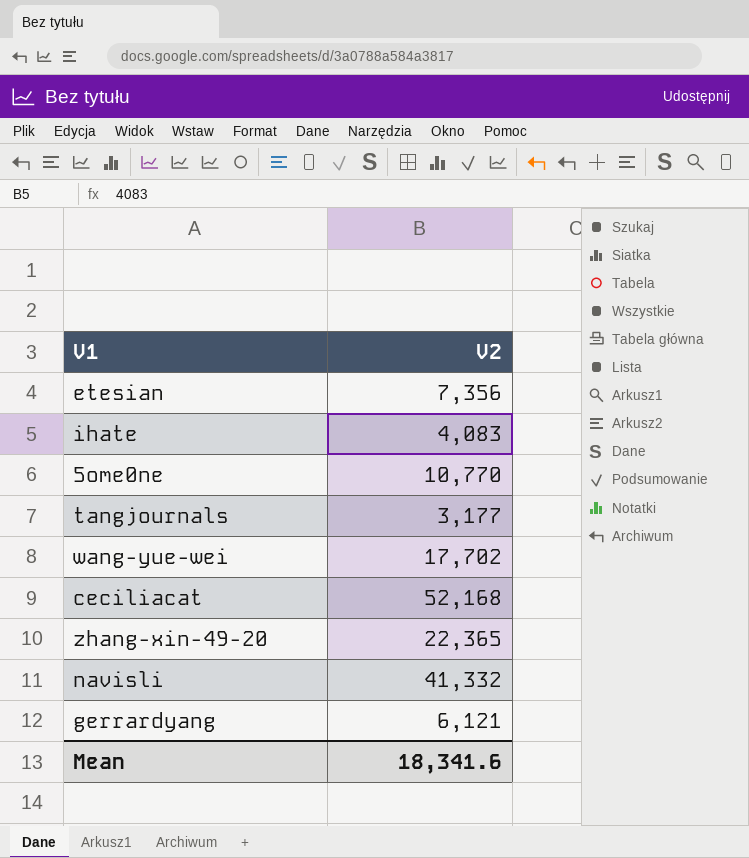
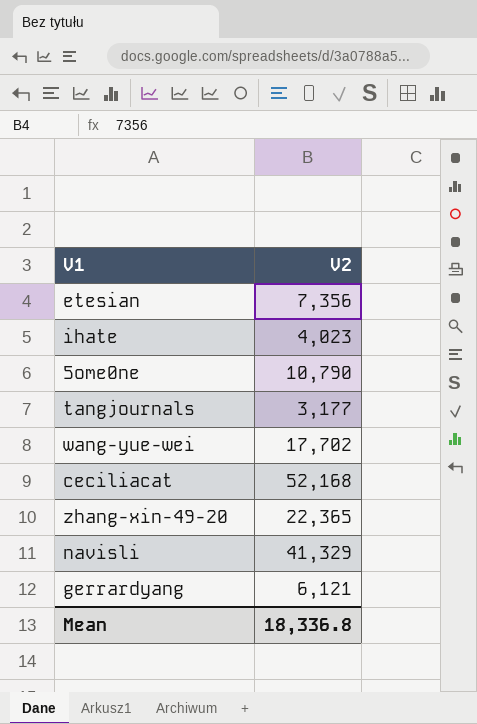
ihate | V2: 4,083 -> 4,023
5ome0ne | V2: 10,770 -> 10,790
navisli | V2: 41,332 -> 41,329
Mean | V2: 18,341.6 -> 18,336.8

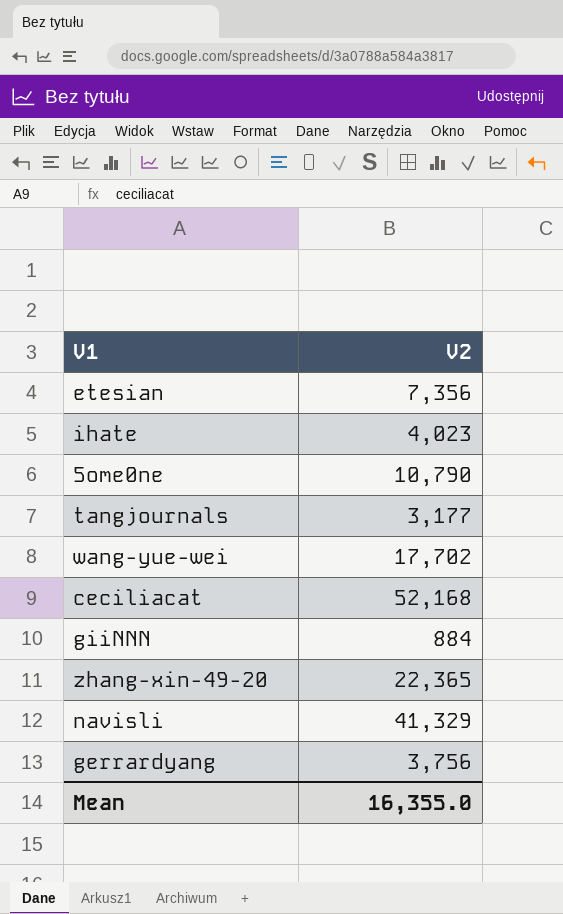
row giiNNN: none -> 884
gerrardyang | V2: 6,121 -> 3,756
Mean | V2: 18,336.8 -> 16,355.0

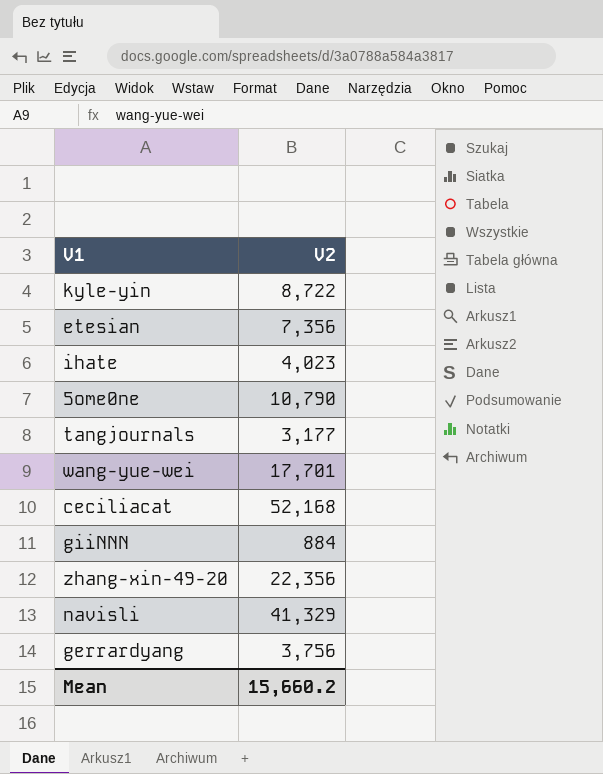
row kyle-yin: none -> 8,722
wang-yue-wei | V2: 17,702 -> 17,701
zhang-xin-49-20 | V2: 22,365 -> 22,356
Mean | V2: 16,355.0 -> 15,660.2

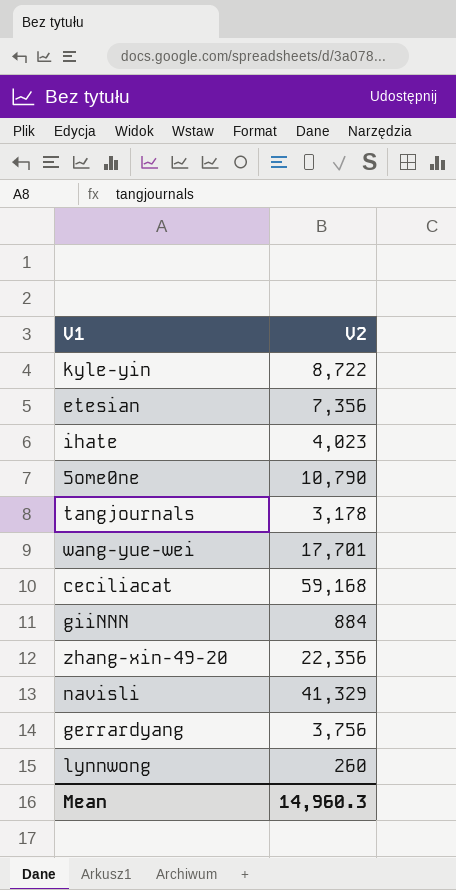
tangjournals | V2: 3,177 -> 3,178
ceciliacat | V2: 52,168 -> 59,168
row lynnwong: none -> 260
Mean | V2: 15,660.2 -> 14,960.3

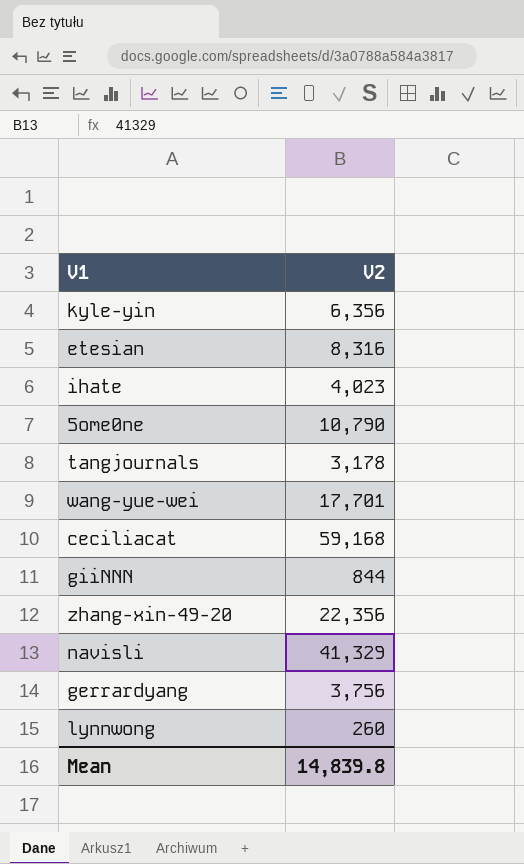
kyle-yin | V2: 8,722 -> 6,356
etesian | V2: 7,356 -> 8,316
giiNNN | V2: 884 -> 844
Mean | V2: 14,960.3 -> 14,839.8

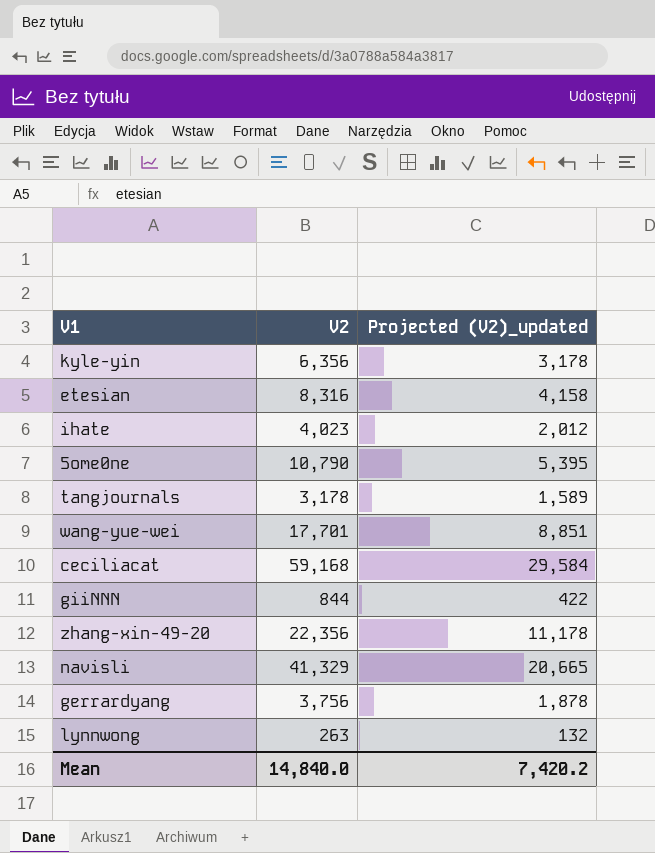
column Projected (V2)_updated | formula: none -> [V2] * 0.5
lynnwong | V2: 260 -> 263
Mean | V2: 14,839.8 -> 14,840.0

